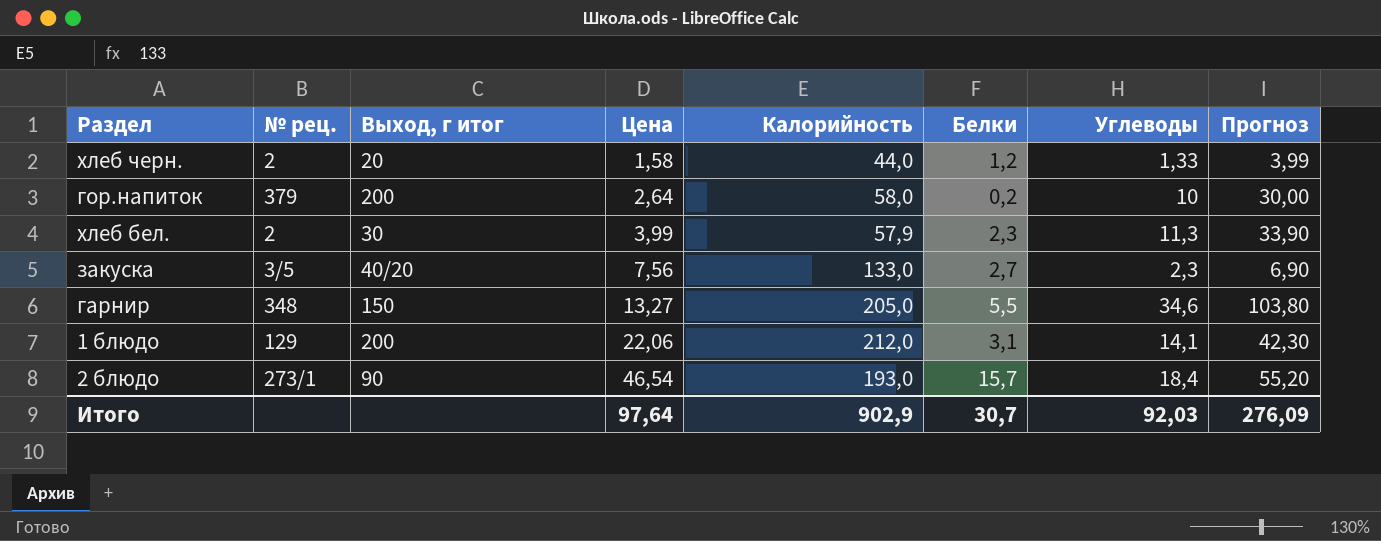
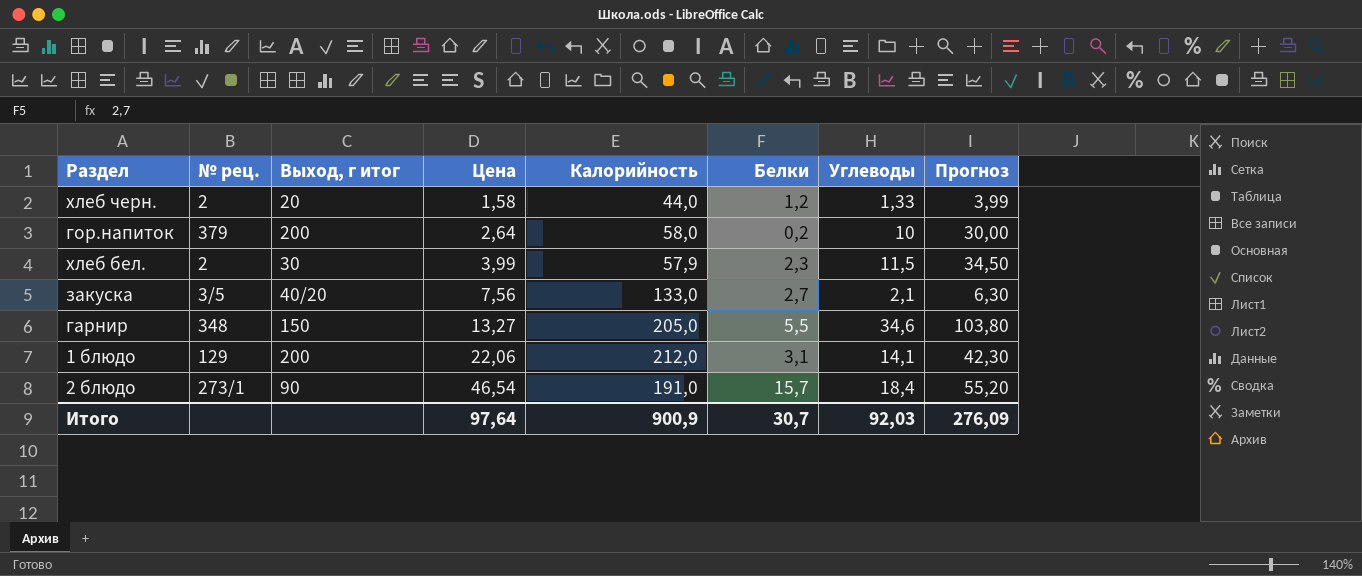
хлеб бел. | Углеводы: 11,3 -> 11,5
хлеб бел. | Прогноз: 33,90 -> 34,50
закуска | Углеводы: 2,3 -> 2,1
закуска | Прогноз: 6,90 -> 6,30
2 блюдо | Калорийность: 193,0 -> 191,0
Итого | Калорийность: 902,9 -> 900,9

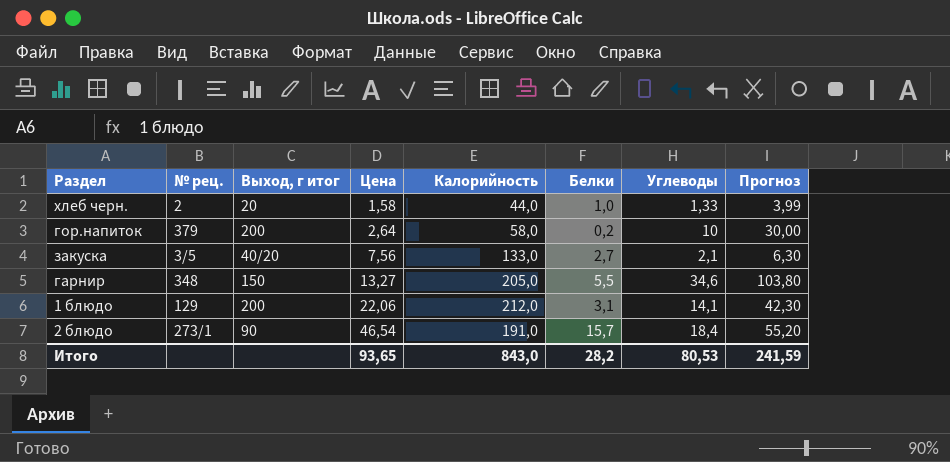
row хлеб бел.: 2 | 30 | 3,99 | 57,9 | 2,3 | 11,5 | 34,50 -> none
хлеб черн. | Белки: 1,2 -> 1,0
Итого | Цена: 97,64 -> 93,65
Итого | Калорийность: 900,9 -> 843,0
Итого | Белки: 30,7 -> 28,2
Итого | Углеводы: 92,03 -> 80,53
Итого | Прогноз: 276,09 -> 241,59

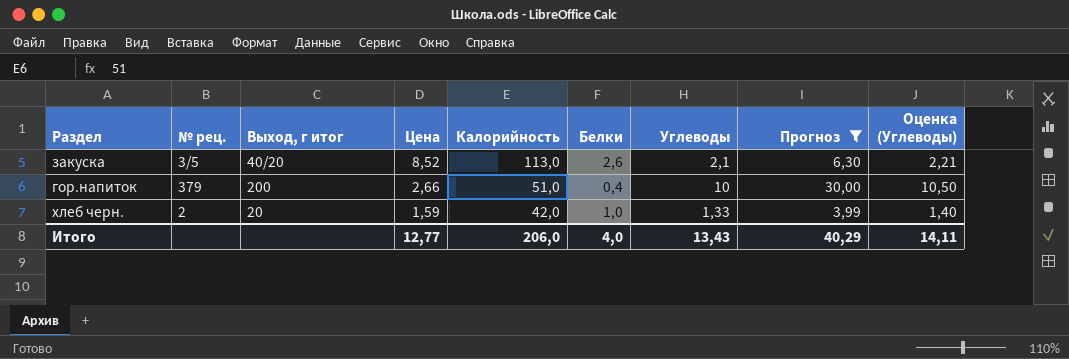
filter: none -> Прогноз <= 30,00
row order: Цена ascending -> Цена descending
column Оценка (Углеводы) | formula: none -> [Углеводы] * 1,05
закуска | Цена: 7,56 -> 8,52
закуска | Калорийность: 133,0 -> 113,0
закуска | Белки: 2,7 -> 2,6
гор.напиток | Цена: 2,64 -> 2,66
гор.напиток | Калорийность: 58,0 -> 51,0
гор.напиток | Белки: 0,2 -> 0,4
хлеб черн. | Цена: 1,58 -> 1,59
хлеб черн. | Калорийность: 44,0 -> 42,0
Итого | Цена: 93,65 -> 12,77
Итого | Калорийность: 843,0 -> 206,0
Итого | Белки: 28,2 -> 4,0
Итого | Углеводы: 80,53 -> 13,43
Итого | Прогноз: 241,59 -> 40,29

